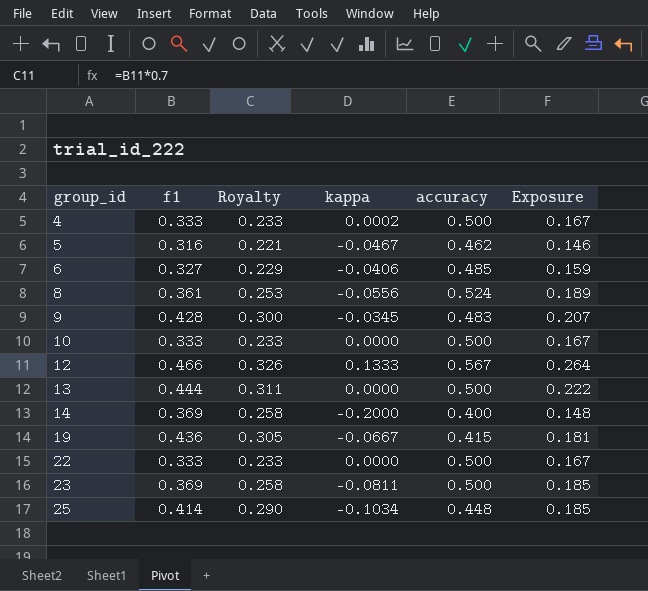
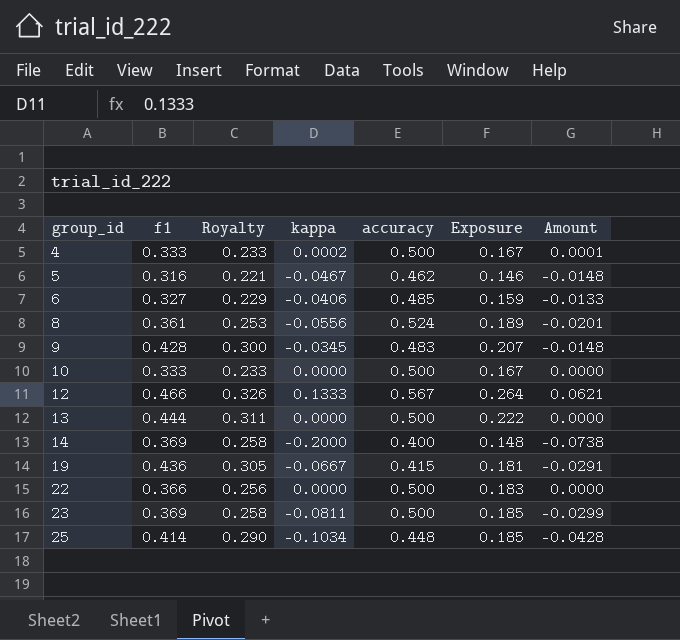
column Amount | formula: none -> [f1] * [kappa]
22 | f1: 0.333 -> 0.366
22 | Royalty: 0.233 -> 0.256
22 | Exposure: 0.167 -> 0.183

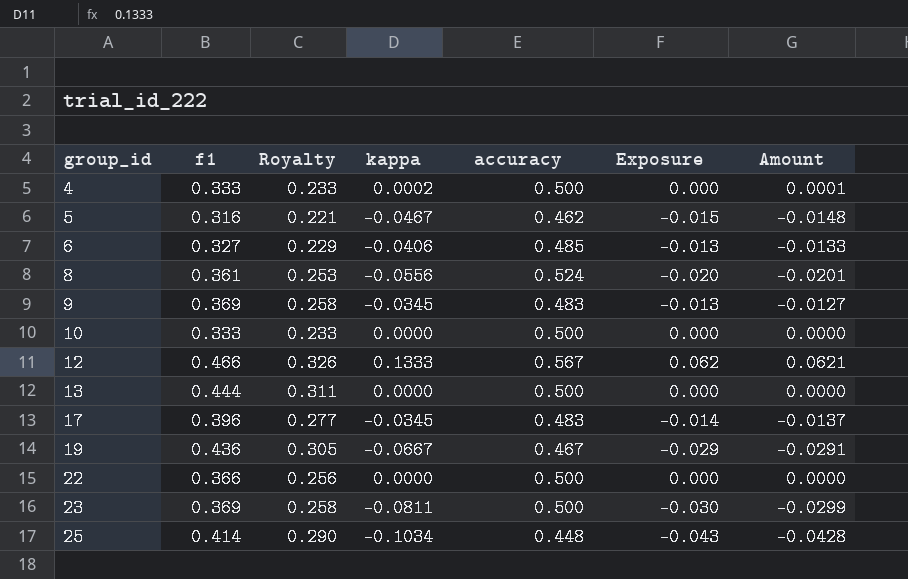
column Exposure | formula: [f1] * [accuracy] -> [f1] * [kappa]
row 14: 0.369 | 0.258 | -0.2000 | 0.400 | 0.148 | -0.0738 -> none
9 | f1: 0.428 -> 0.369
9 | Royalty: 0.300 -> 0.258
9 | Amount: -0.0148 -> -0.0127
row 17: none -> 0.396 | 0.277 | -0.0345 | 0.483 | -0.014 | -0.0137
19 | accuracy: 0.415 -> 0.467

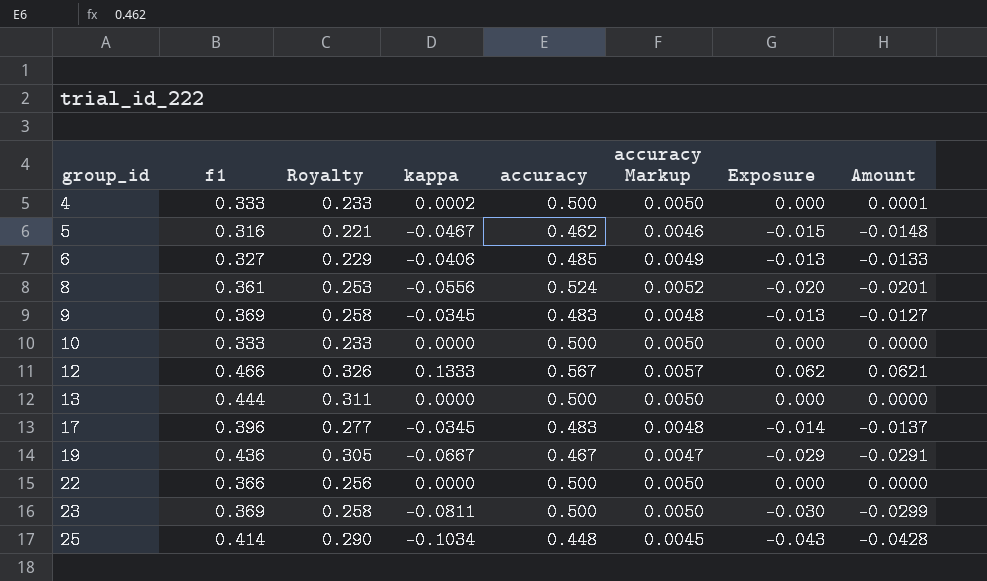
column accuracy Markup | formula: none -> [accuracy] * 0.01

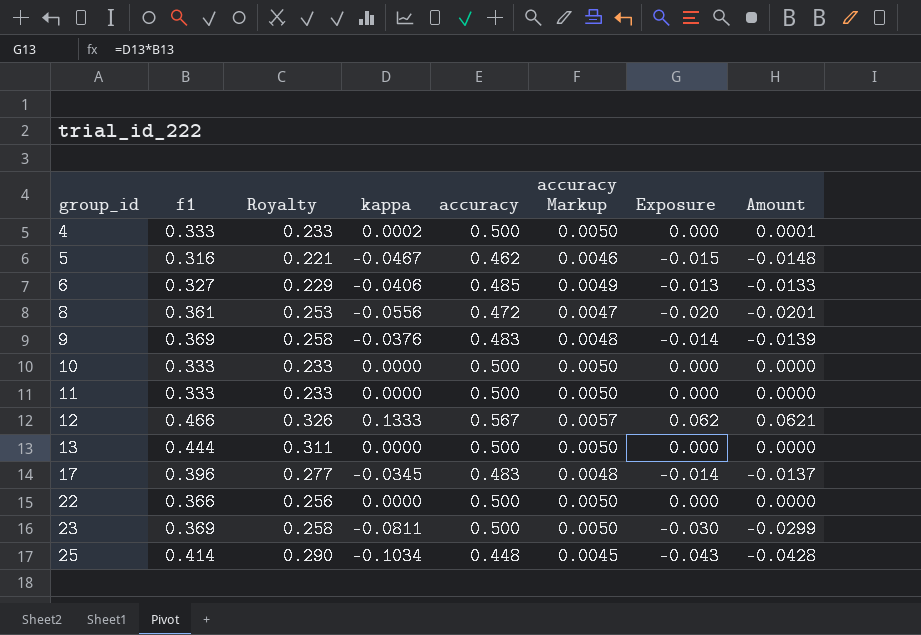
row 19: 0.436 | 0.305 | -0.0667 | 0.467 | 0.0047 | -0.029 | -0.0291 -> none
8 | accuracy: 0.524 -> 0.472
8 | accuracy Markup: 0.0052 -> 0.0047
9 | kappa: -0.0345 -> -0.0376
9 | Exposure: -0.013 -> -0.014
9 | Amount: -0.0127 -> -0.0139
row 11: none -> 0.333 | 0.233 | 0.0000 | 0.500 | 0.0050 | 0.000 | 0.0000

